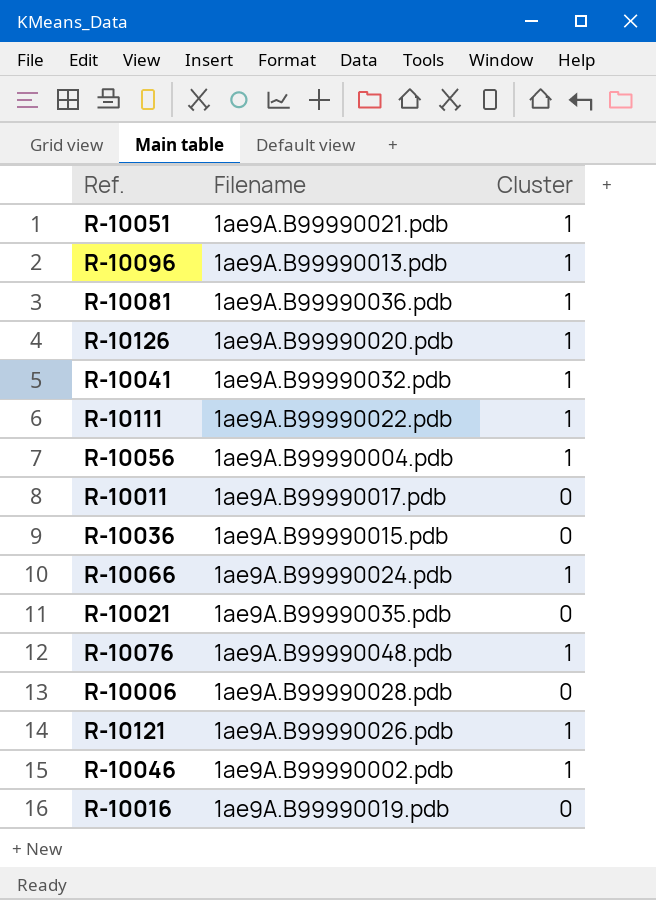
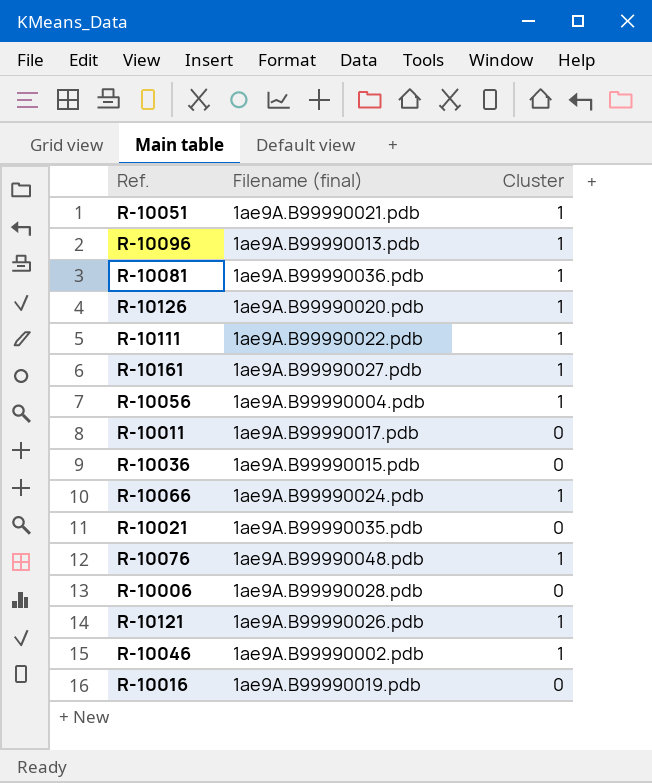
column name: Filename -> Filename (final)
row R-10041: 1ae9A.B99990032.pdb | 1 -> none
row R-10161: none -> 1ae9A.B99990027.pdb | 1

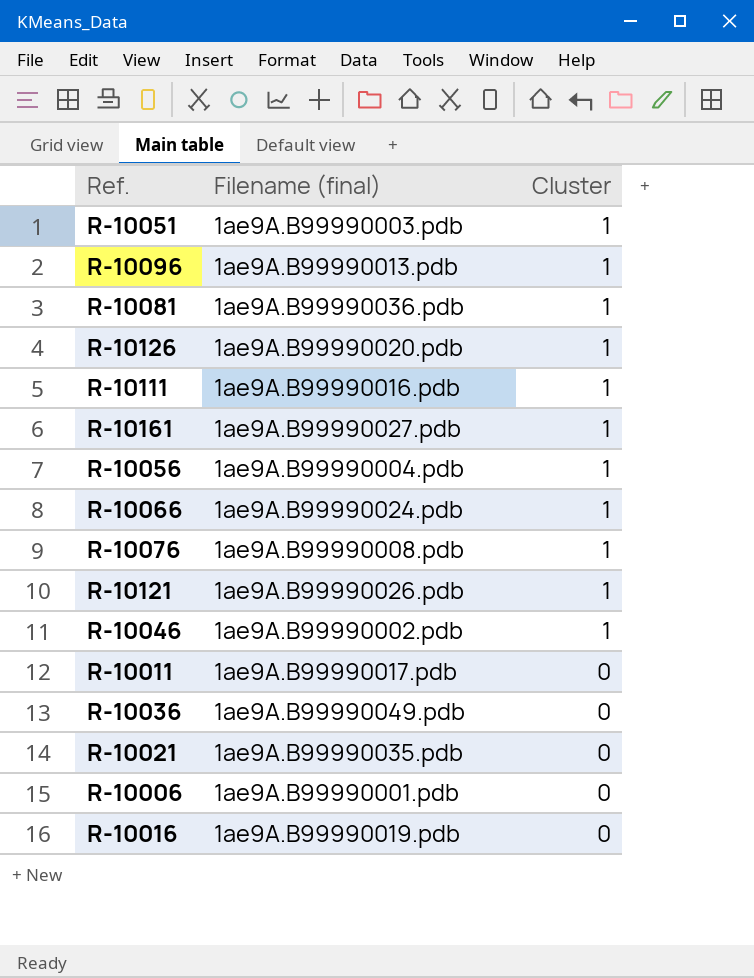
row order: none -> Cluster descending
R-10051 | Filename (final): 1ae9A.B99990021.pdb -> 1ae9A.B99990003.pdb
R-10111 | Filename (final): 1ae9A.B99990022.pdb -> 1ae9A.B99990016.pdb
R-10076 | Filename (final): 1ae9A.B99990048.pdb -> 1ae9A.B99990008.pdb
R-10036 | Filename (final): 1ae9A.B99990015.pdb -> 1ae9A.B99990049.pdb
R-10006 | Filename (final): 1ae9A.B99990028.pdb -> 1ae9A.B99990001.pdb

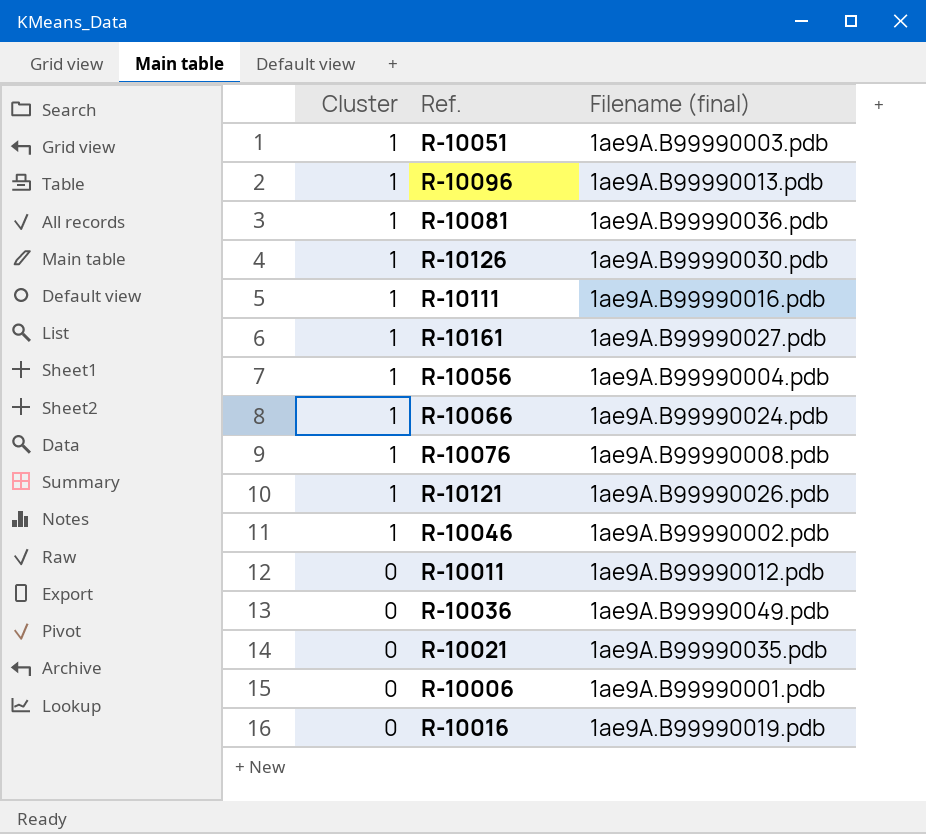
column Cluster | position: 3 -> 1
R-10126 | Filename (final): 1ae9A.B99990020.pdb -> 1ae9A.B99990030.pdb
R-10011 | Filename (final): 1ae9A.B99990017.pdb -> 1ae9A.B99990012.pdb

